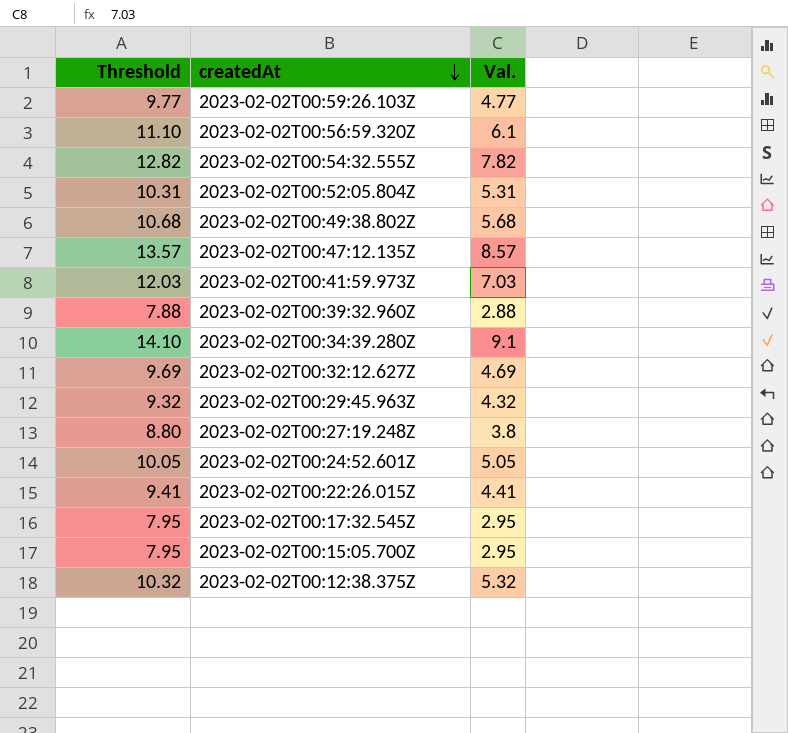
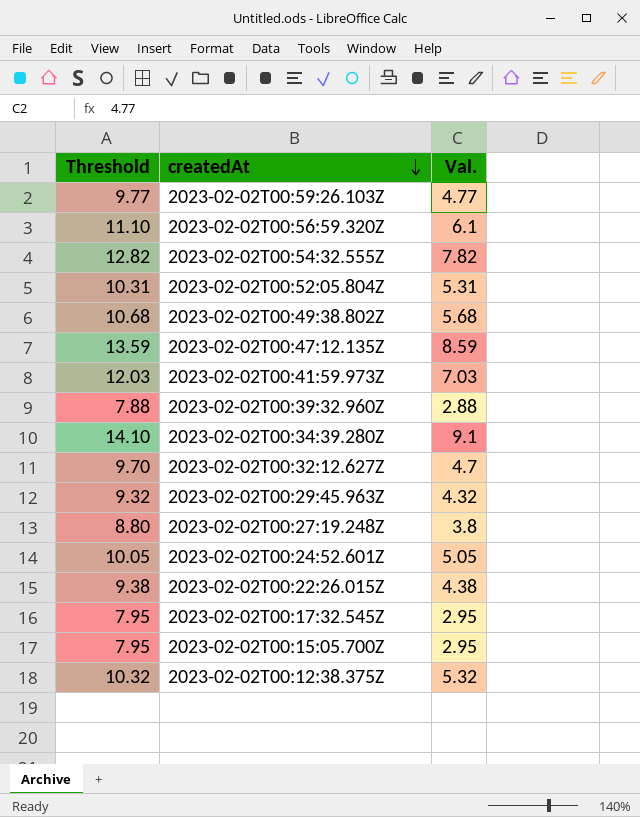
2023-02-02T00:47:12.135Z | Threshold: 13.57 -> 13.59
2023-02-02T00:47:12.135Z | Val.: 8.57 -> 8.59
2023-02-02T00:32:12.627Z | Threshold: 9.69 -> 9.70
2023-02-02T00:32:12.627Z | Val.: 4.69 -> 4.7
2023-02-02T00:22:26.015Z | Threshold: 9.41 -> 9.38
2023-02-02T00:22:26.015Z | Val.: 4.41 -> 4.38

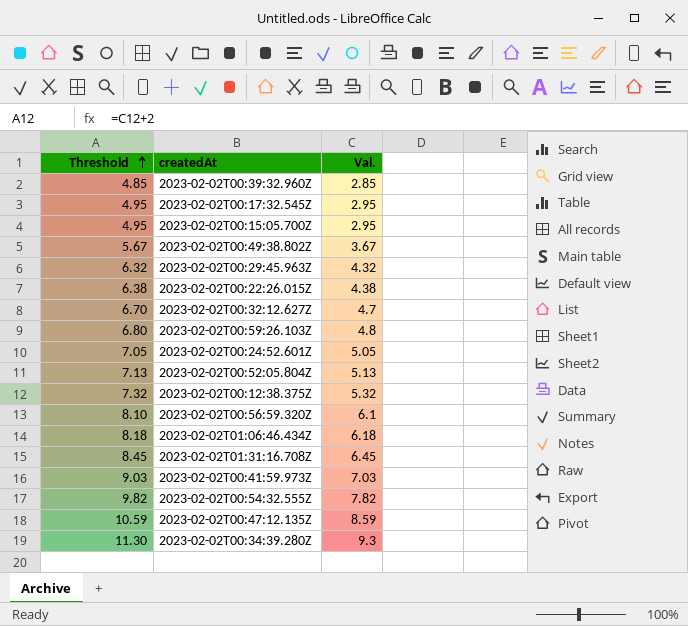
row order: createdAt descending -> Threshold ascending
column Threshold | formula: [Val.] + 5 -> [Val.] + 2
row 2023-02-02T00:27:19.248Z: 8.80 | 3.8 -> none
2023-02-02T00:39:32.960Z | Val.: 2.88 -> 2.85
2023-02-02T00:49:38.802Z | Val.: 5.68 -> 3.67
2023-02-02T00:59:26.103Z | Val.: 4.77 -> 4.8
2023-02-02T00:52:05.804Z | Val.: 5.31 -> 5.13
row 2023-02-02T01:06:46.434Z: none -> 8.18 | 6.18
row 2023-02-02T01:31:16.708Z: none -> 8.45 | 6.45
2023-02-02T00:34:39.280Z | Val.: 9.1 -> 9.3

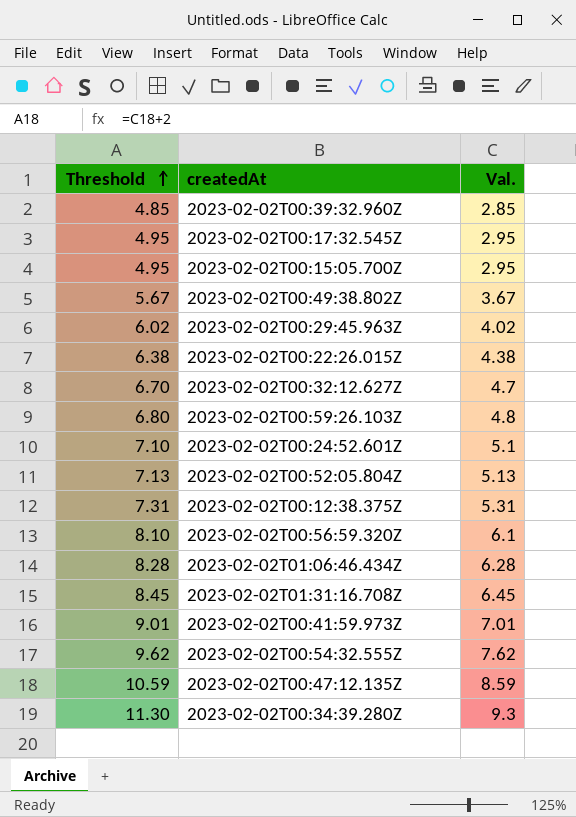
2023-02-02T00:29:45.963Z | Threshold: 6.32 -> 6.02
2023-02-02T00:29:45.963Z | Val.: 4.32 -> 4.02
2023-02-02T00:24:52.601Z | Threshold: 7.05 -> 7.10
2023-02-02T00:24:52.601Z | Val.: 5.05 -> 5.1
2023-02-02T00:12:38.375Z | Threshold: 7.32 -> 7.31
2023-02-02T00:12:38.375Z | Val.: 5.32 -> 5.31
2023-02-02T01:06:46.434Z | Threshold: 8.18 -> 8.28
2023-02-02T01:06:46.434Z | Val.: 6.18 -> 6.28
2023-02-02T00:41:59.973Z | Threshold: 9.03 -> 9.01
2023-02-02T00:41:59.973Z | Val.: 7.03 -> 7.01
2023-02-02T00:54:32.555Z | Threshold: 9.82 -> 9.62
2023-02-02T00:54:32.555Z | Val.: 7.82 -> 7.62

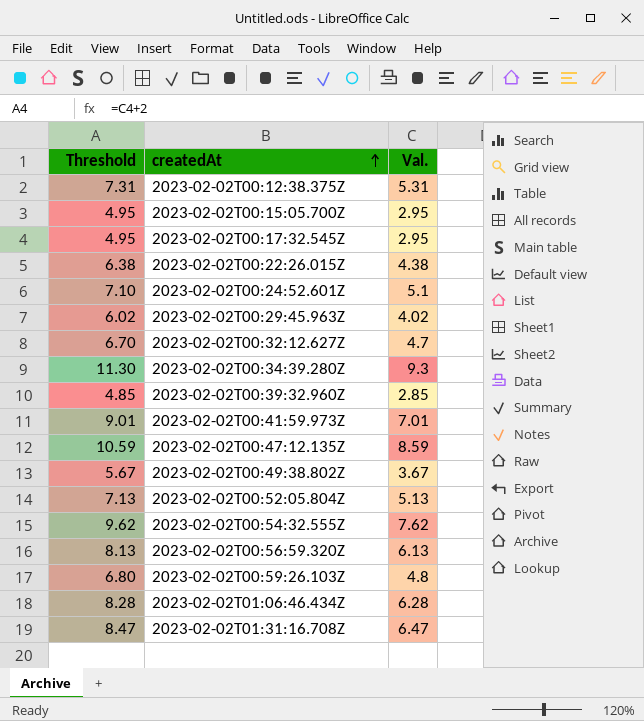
row order: Threshold ascending -> createdAt ascending
2023-02-02T00:56:59.320Z | Threshold: 8.10 -> 8.13
2023-02-02T00:56:59.320Z | Val.: 6.1 -> 6.13
2023-02-02T01:31:16.708Z | Threshold: 8.45 -> 8.47
2023-02-02T01:31:16.708Z | Val.: 6.45 -> 6.47

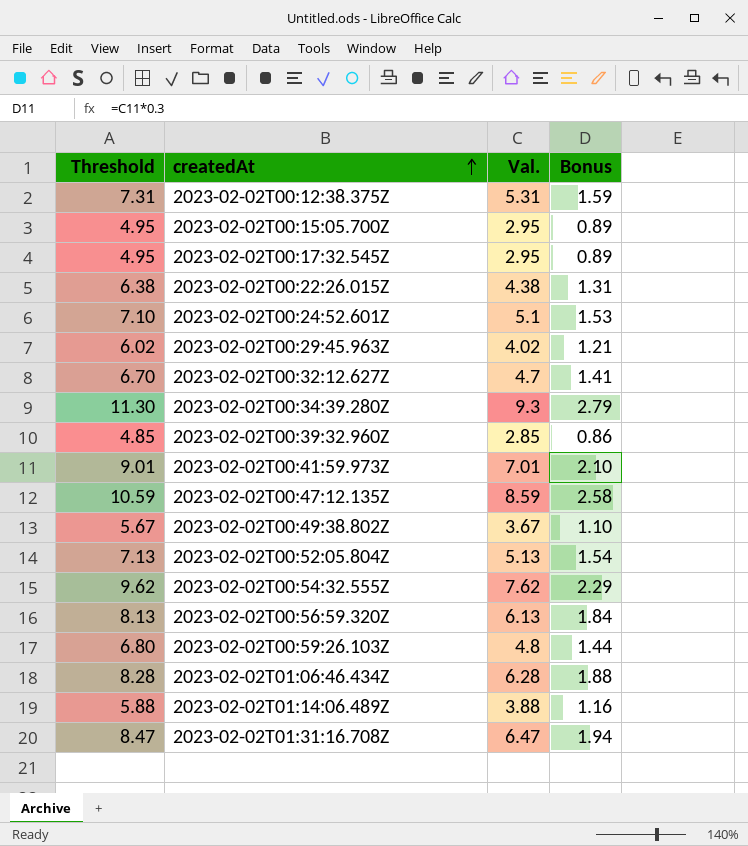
column Bonus | formula: none -> [Val.] * 0.3
row 2023-02-02T01:14:06.489Z: none -> 5.88 | 3.88 | 1.16

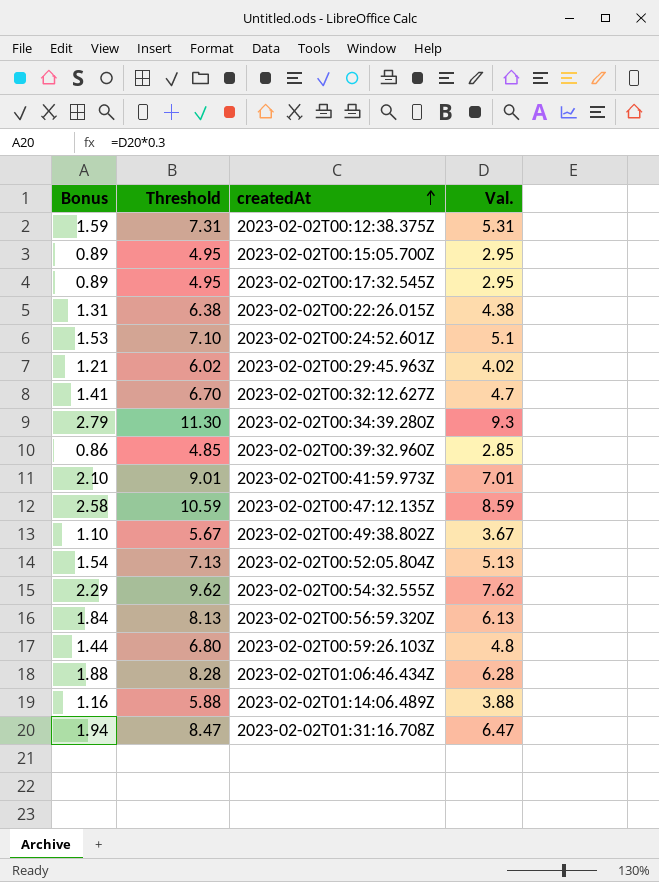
column Bonus | position: 4 -> 1

